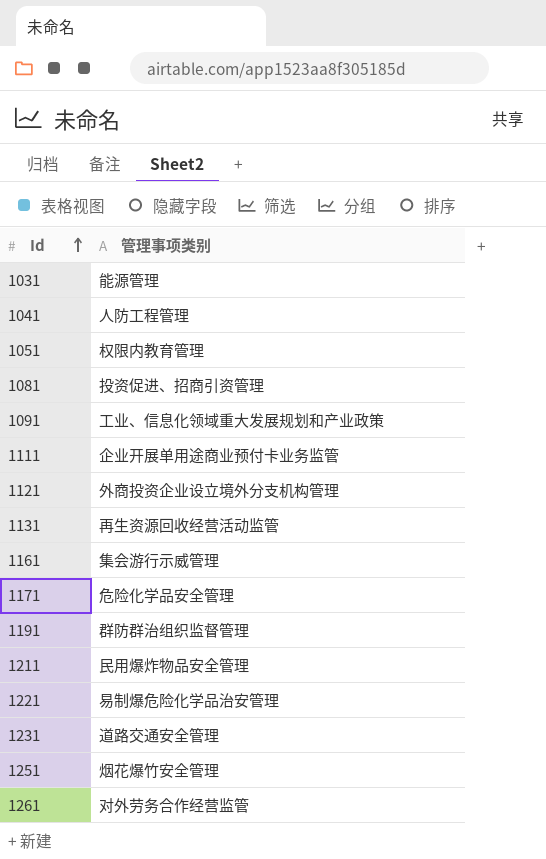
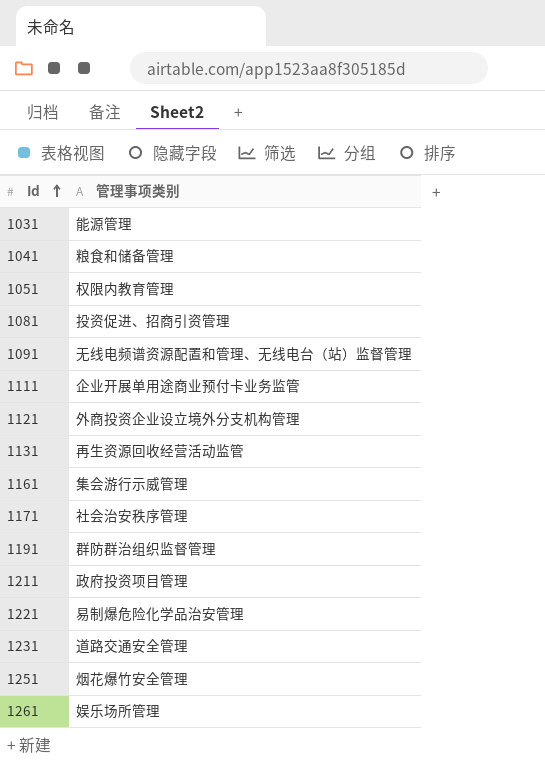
1041 | 管理事项类别: 人防工程管理 -> 粮食和储备管理
1091 | 管理事项类别: 工业、信息化领域重大发展规划和产业政策 -> 无线电频谱资源配置和管理、无线电台（站）监督管理
1171 | 管理事项类别: 危险化学品安全管理 -> 社会治安秩序管理
1211 | 管理事项类别: 民用爆炸物品安全管理 -> 政府投资项目管理
1261 | 管理事项类别: 对外劳务合作经营监管 -> 娱乐场所管理

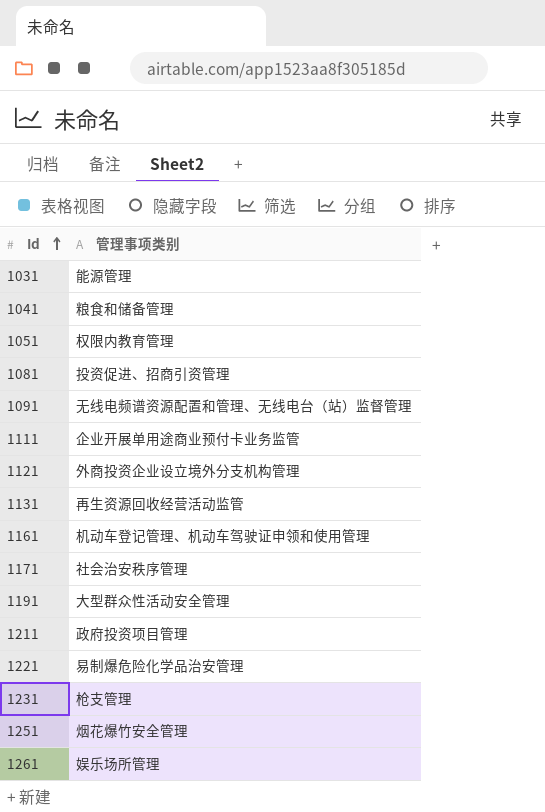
1161 | 管理事项类别: 集会游行示威管理 -> 机动车登记管理、机动车驾驶证申领和使用管理
1191 | 管理事项类别: 群防群治组织监督管理 -> 大型群众性活动安全管理
1231 | 管理事项类别: 道路交通安全管理 -> 枪支管理

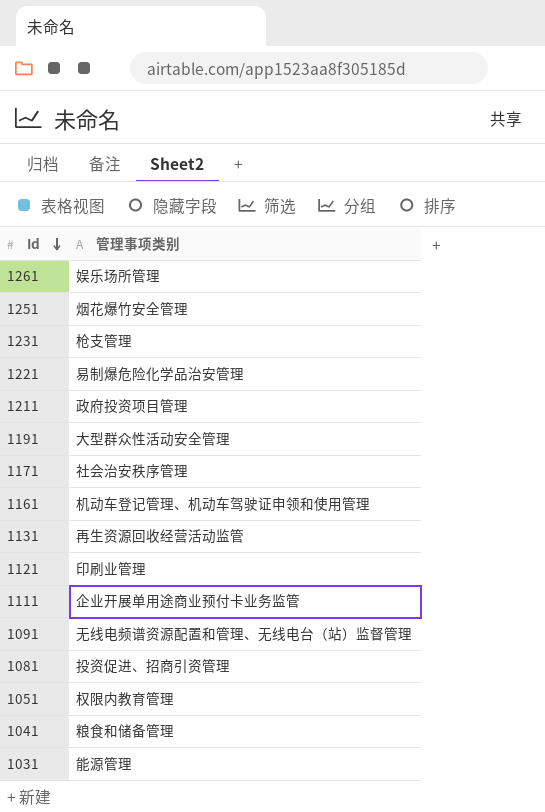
row order: Id ascending -> Id descending
1121 | 管理事项类别: 外商投资企业设立境外分支机构管理 -> 印刷业管理

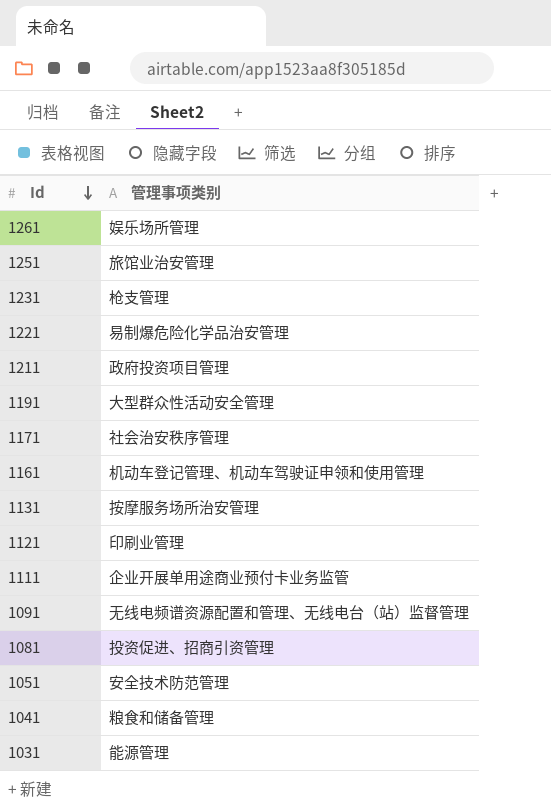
1251 | 管理事项类别: 烟花爆竹安全管理 -> 旅馆业治安管理
1131 | 管理事项类别: 再生资源回收经营活动监管 -> 按摩服务场所治安管理
1051 | 管理事项类别: 权限内教育管理 -> 安全技术防范管理

